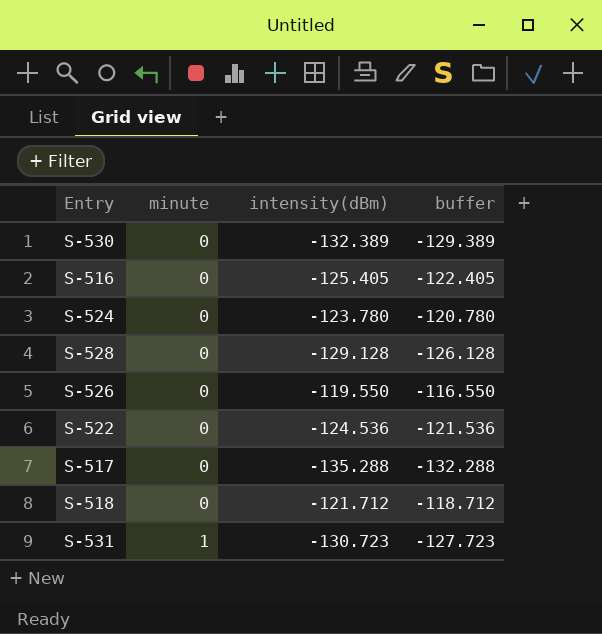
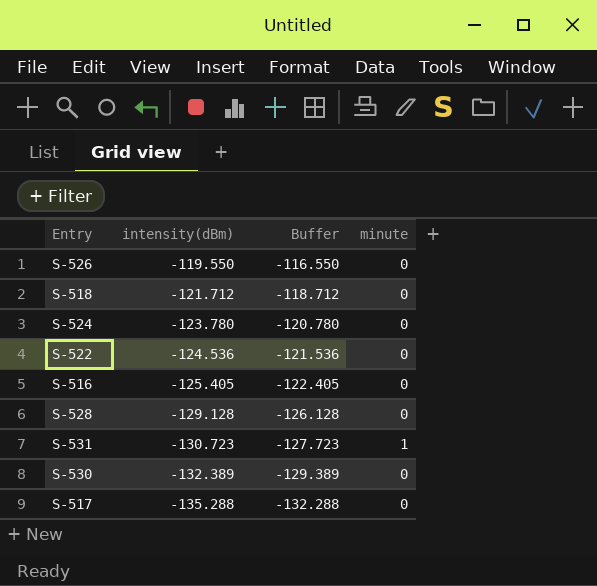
row order: minute ascending -> intensity(dBm) descending
column name: buffer -> Buffer
column minute | position: 2 -> 4

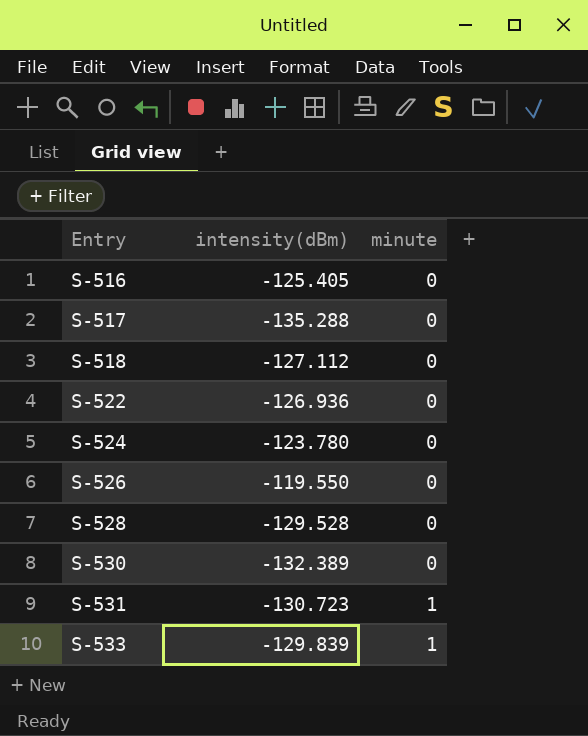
row order: intensity(dBm) descending -> Entry ascending
column Buffer | formula: [intensity(dBm)] + 3 -> none
S-518 | intensity(dBm): -121.712 -> -127.112
S-522 | intensity(dBm): -124.536 -> -126.936
S-528 | intensity(dBm): -129.128 -> -129.528
row S-533: none -> -129.839 | 1

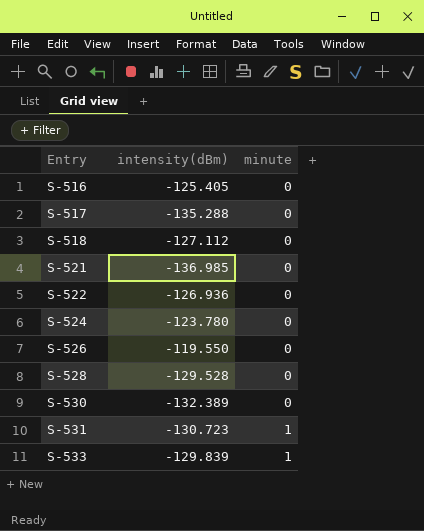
row S-521: none -> -136.985 | 0

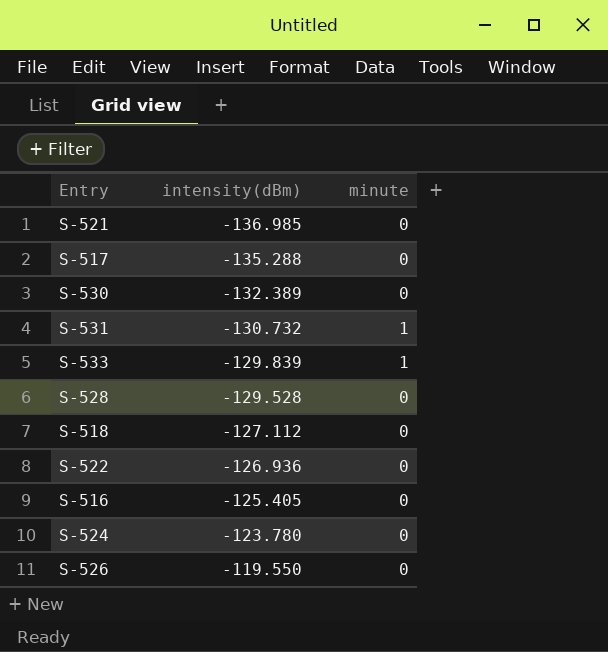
row order: Entry ascending -> intensity(dBm) ascending
S-531 | intensity(dBm): -130.723 -> -130.732

